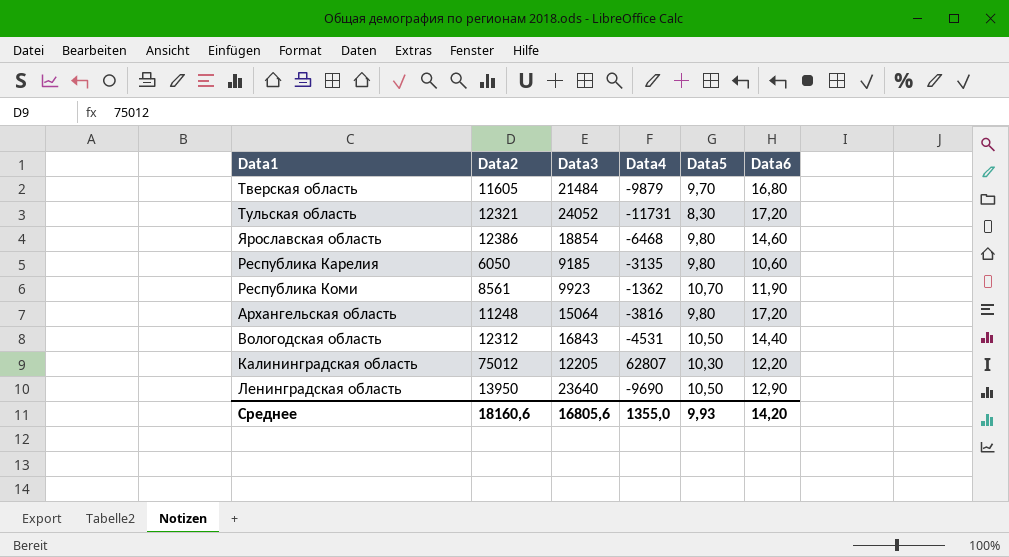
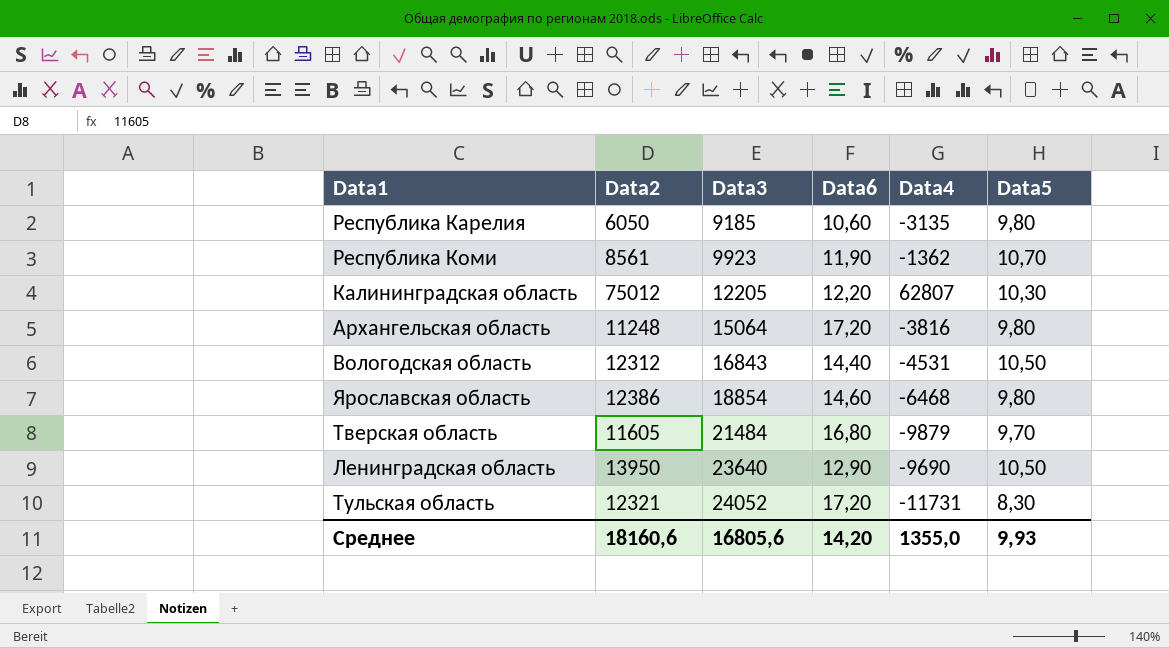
row order: none -> Data3 ascending
column Data6 | position: 6 -> 4

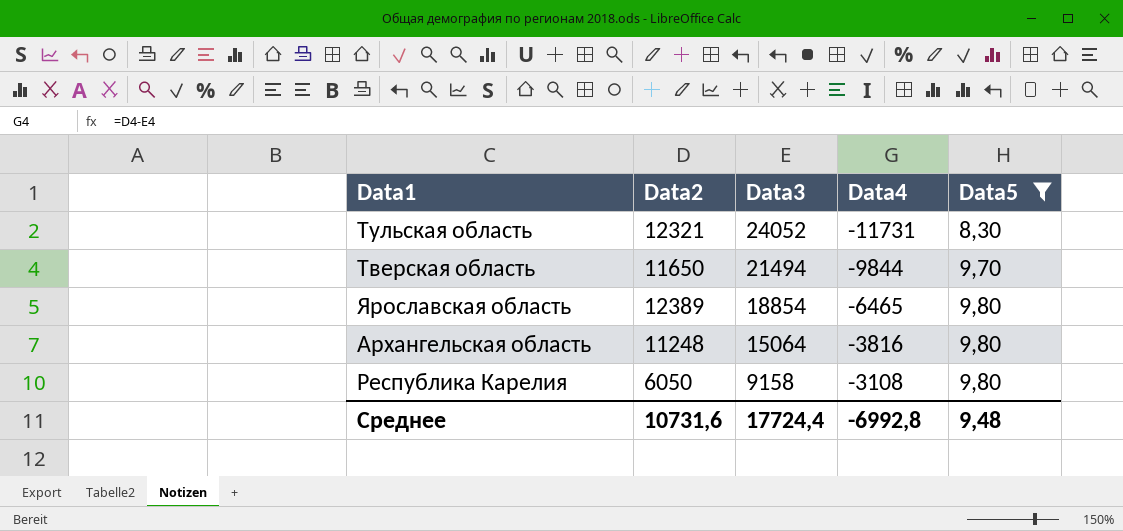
filter: none -> Data5 <= 9,80
row order: Data3 ascending -> Data3 descending
column Data6 | position: 4 -> none
Тверская область | Data2: 11605 -> 11650
Тверская область | Data3: 21484 -> 21494
Тверская область | Data4: -9879 -> -9844
Ярославская область | Data2: 12386 -> 12389
Ярославская область | Data4: -6468 -> -6465
Республика Карелия | Data3: 9185 -> 9158
Республика Карелия | Data4: -3135 -> -3108
Среднее | Data2: 18160,6 -> 10731,6
Среднее | Data3: 16805,6 -> 17724,4
Среднее | Data4: 1355,0 -> -6992,8
Среднее | Data5: 9,93 -> 9,48

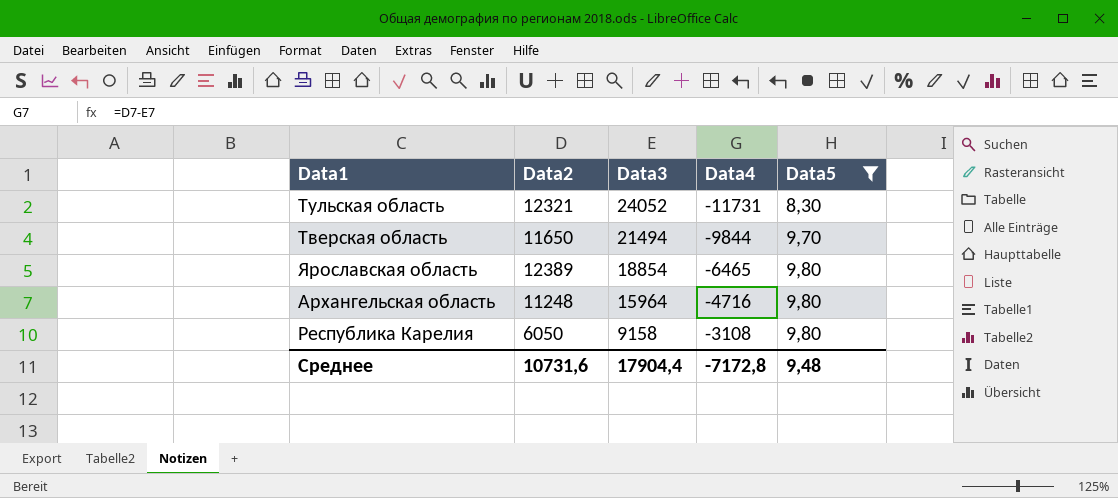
Архангельская область | Data3: 15064 -> 15964
Архангельская область | Data4: -3816 -> -4716
Среднее | Data3: 17724,4 -> 17904,4
Среднее | Data4: -6992,8 -> -7172,8

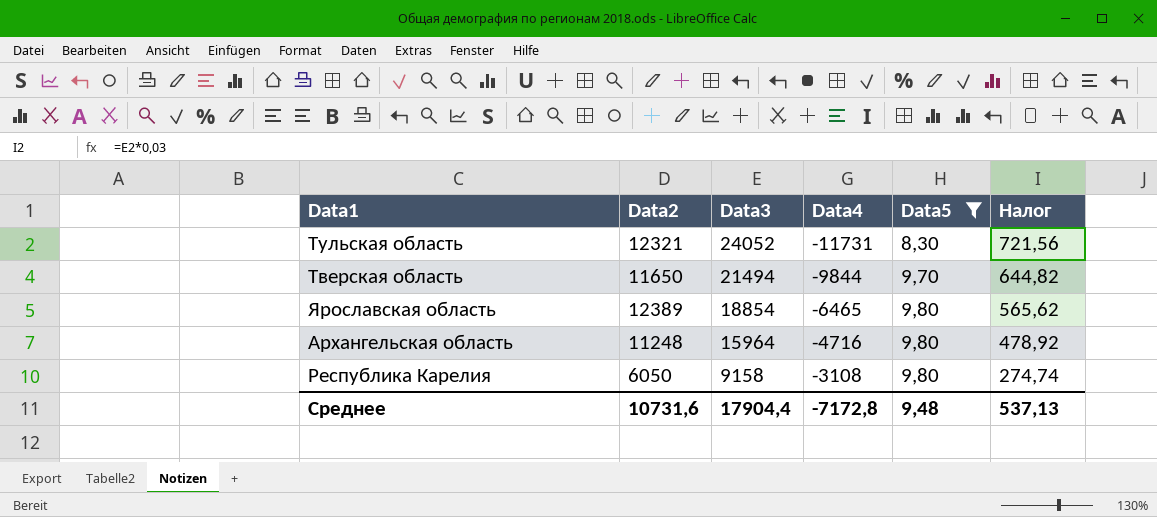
column Налог | formula: none -> [Data3] * 0,03

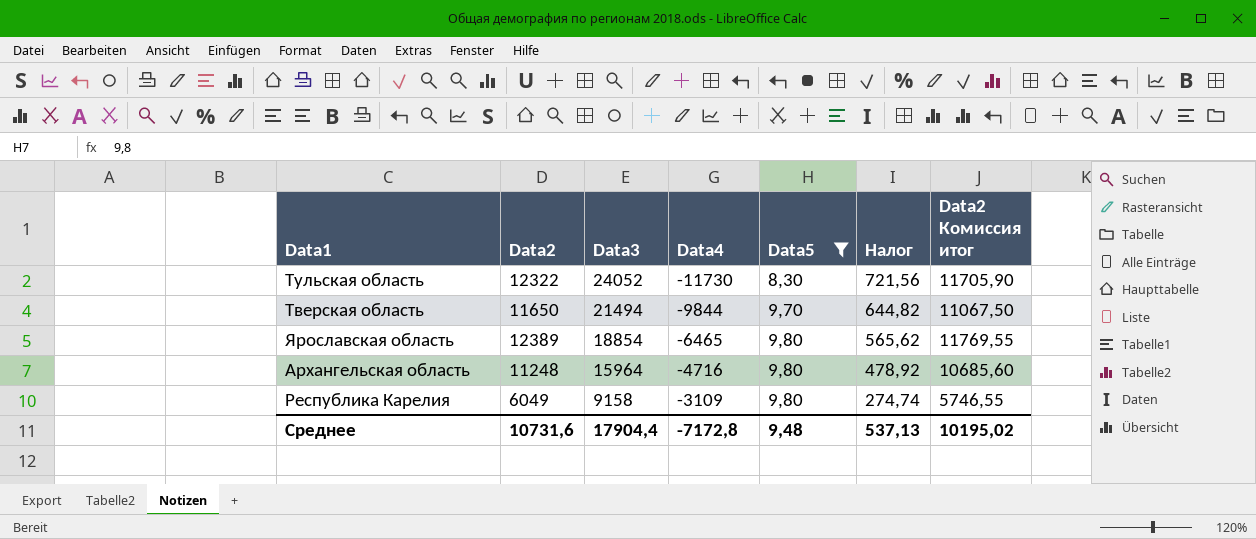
column Data2 Комиссия итог | formula: none -> [Data2] * 0,95
Тульская область | Data2: 12321 -> 12322
Тульская область | Data4: -11731 -> -11730
Республика Карелия | Data2: 6050 -> 6049
Республика Карелия | Data4: -3108 -> -3109

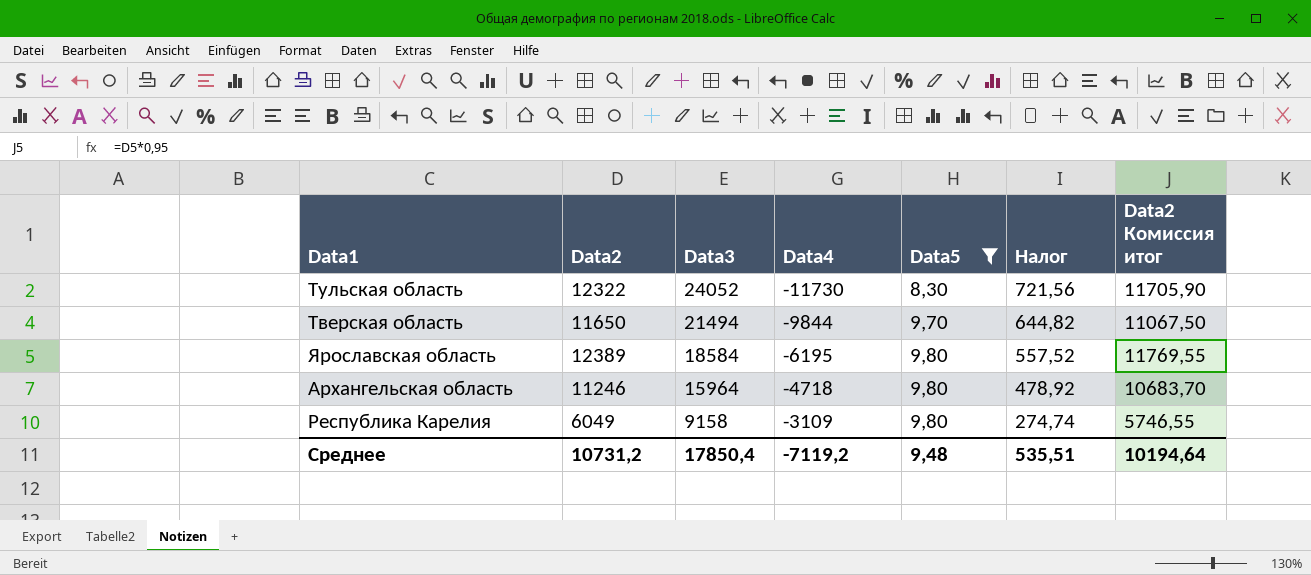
Ярославская область | Data3: 18854 -> 18584
Ярославская область | Data4: -6465 -> -6195
Ярославская область | Налог: 565,62 -> 557,52
Архангельская область | Data2: 11248 -> 11246
Архангельская область | Data4: -4716 -> -4718
Архангельская область | Data2 Комиссия итог: 10685,60 -> 10683,70
Среднее | Data2: 10731,6 -> 10731,2
Среднее | Data3: 17904,4 -> 17850,4
Среднее | Data4: -7172,8 -> -7119,2
Среднее | Налог: 537,13 -> 535,51
Среднее | Data2 Комиссия итог: 10195,02 -> 10194,64

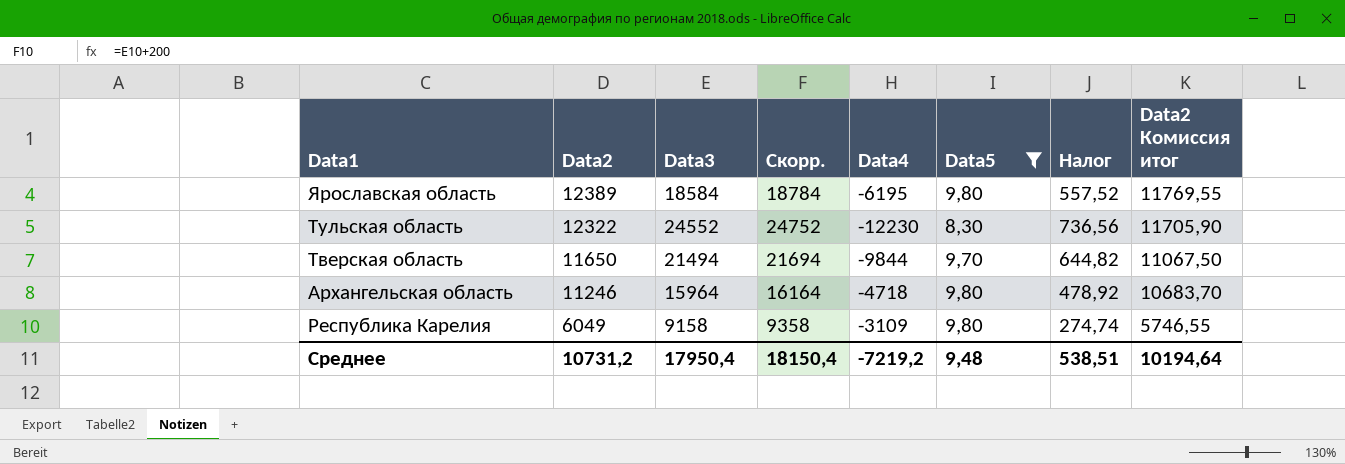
row order: Data3 descending -> Data2 descending
column Скорр. | formula: none -> [Data3] + 200
Тульская область | Data3: 24052 -> 24552
Тульская область | Data4: -11730 -> -12230
Тульская область | Налог: 721,56 -> 736,56
Среднее | Data3: 17850,4 -> 17950,4
Среднее | Data4: -7119,2 -> -7219,2
Среднее | Налог: 535,51 -> 538,51

